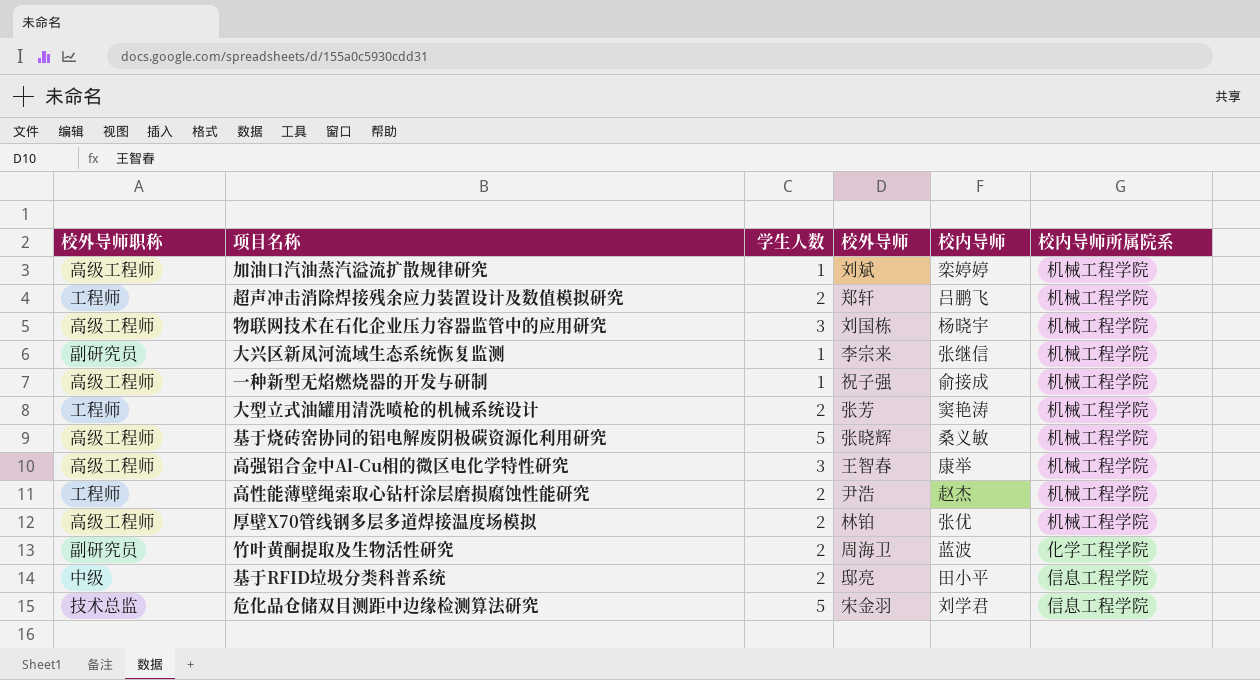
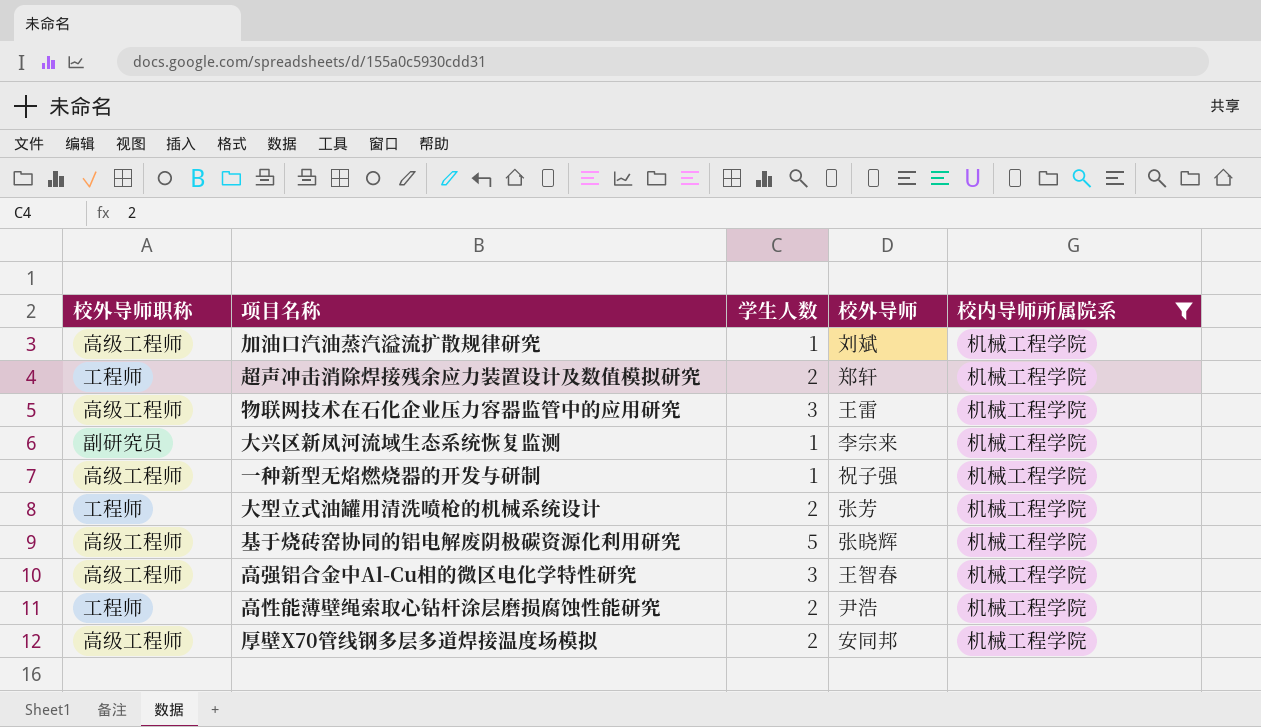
filter: none -> 校内导师所属院系 = 机械工程学院
column 校内导师 | position: 5 -> none
物联网技术在石化企业压力容器监管中的应用研究 | 校外导师: 刘国栋 -> 王雷
厚壁X70管线钢多层多道焊接温度场模拟 | 校外导师: 林铂 -> 安同邦

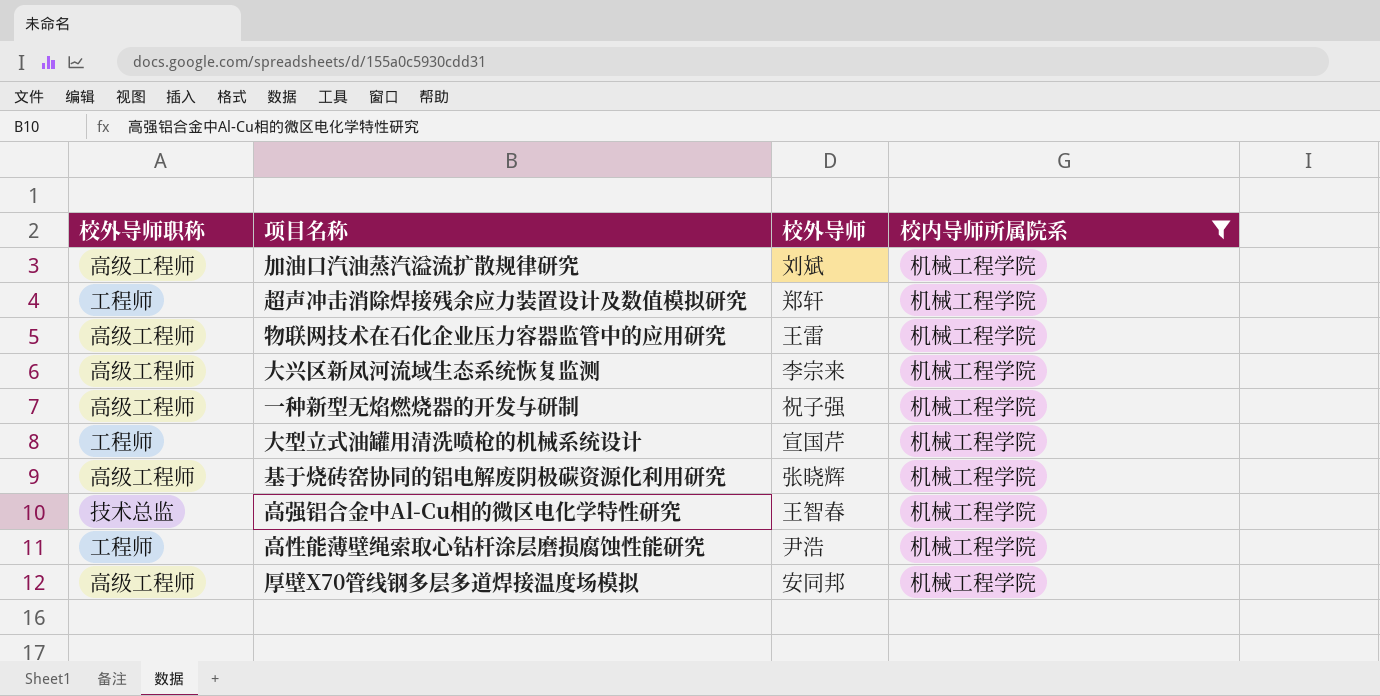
column 学生人数 | position: 3 -> none
大兴区新凤河流域生态系统恢复监测 | 校外导师职称: 副研究员 -> 高级工程师
大型立式油罐用清洗喷枪的机械系统设计 | 校外导师: 张芳 -> 宣国芹
高强铝合金中Al-Cu相的微区电化学特性研究 | 校外导师职称: 高级工程师 -> 技术总监

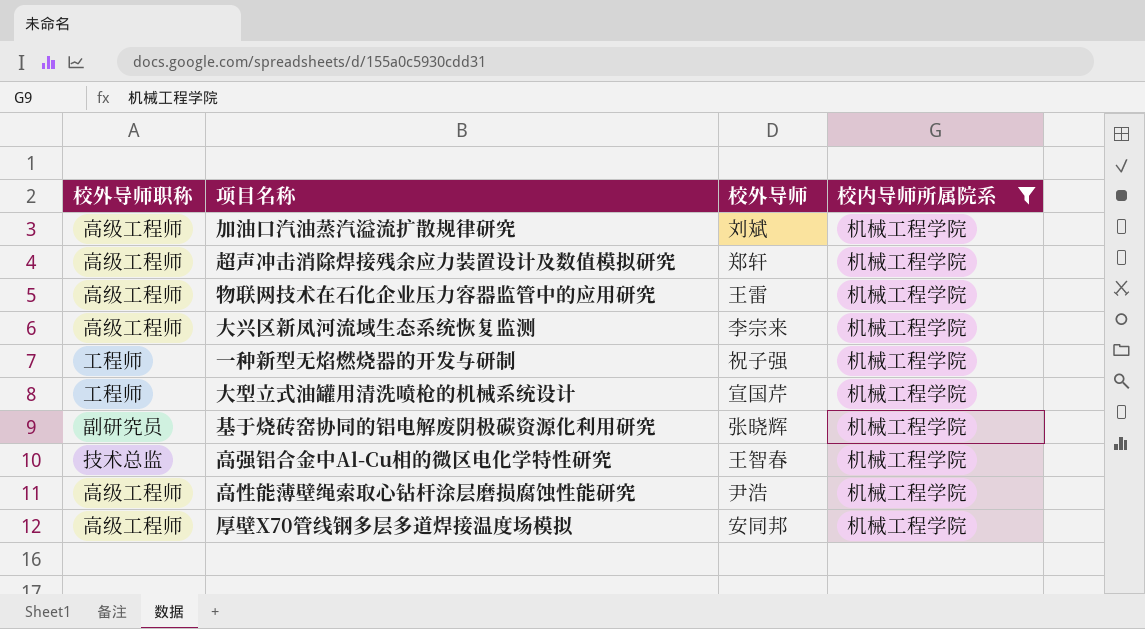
超声冲击消除焊接残余应力装置设计及数值模拟研究 | 校外导师职称: 工程师 -> 高级工程师
一种新型无焰燃烧器的开发与研制 | 校外导师职称: 高级工程师 -> 工程师
基于烧砖窑协同的铝电解废阴极碳资源化利用研究 | 校外导师职称: 高级工程师 -> 副研究员
高性能薄壁绳索取心钻杆涂层磨损腐蚀性能研究 | 校外导师职称: 工程师 -> 高级工程师

